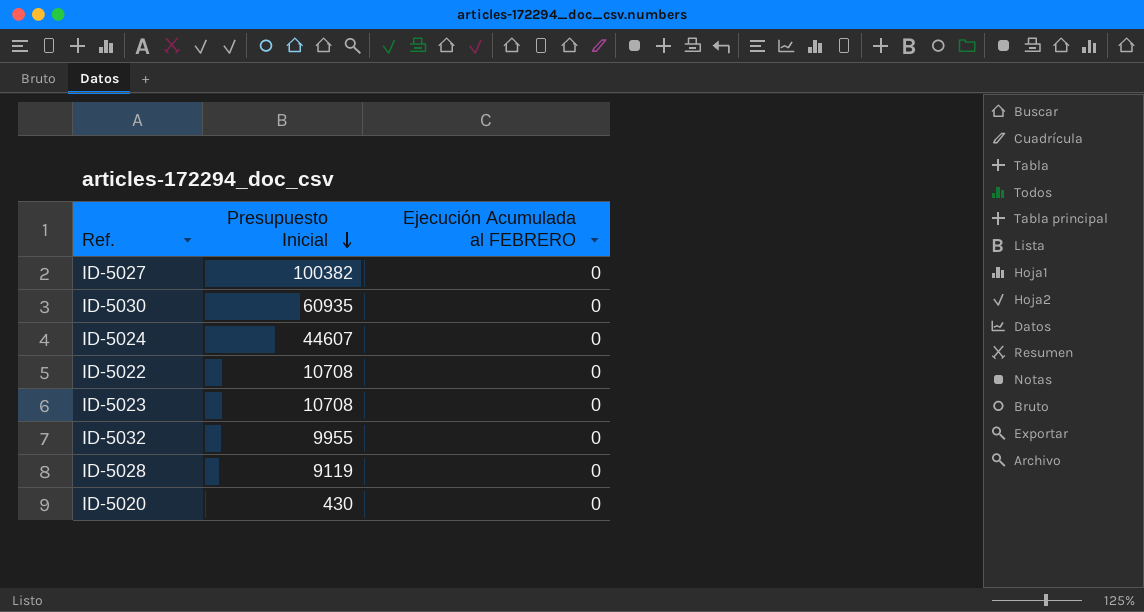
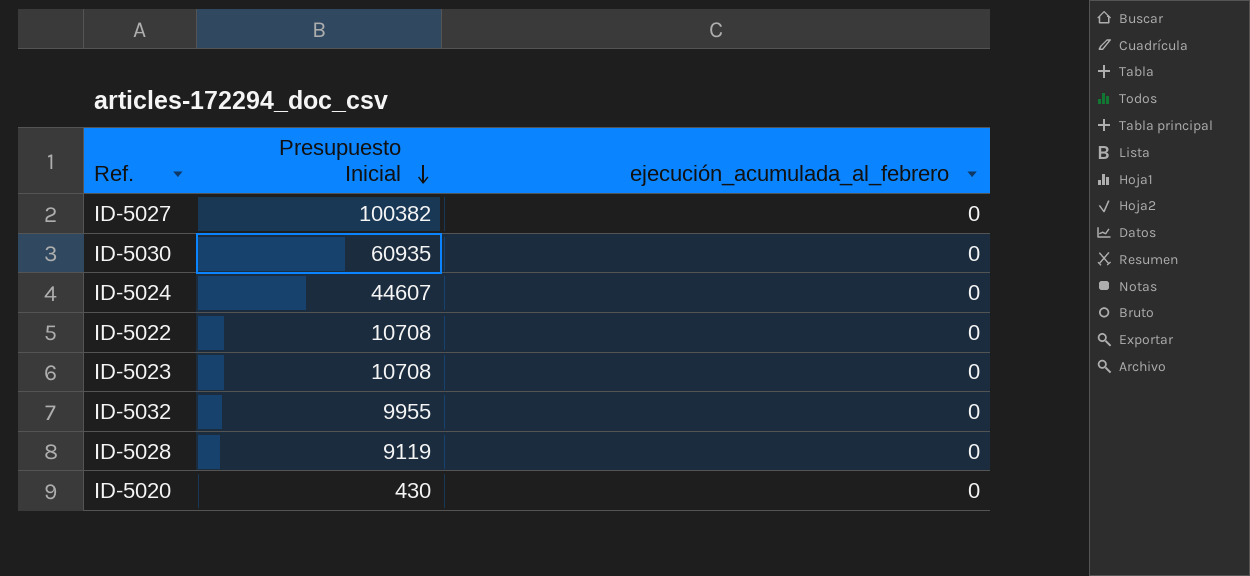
column name: Ejecución Acumulada al FEBRERO -> ejecución_acumulada_al_febrero

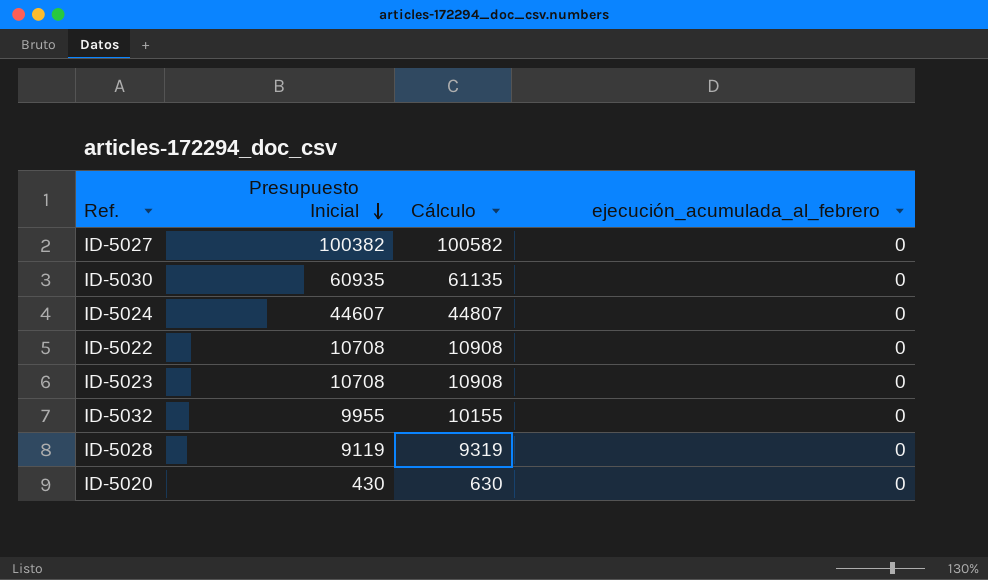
column Cálculo | formula: none -> [Presupuesto Inicial] + 200

